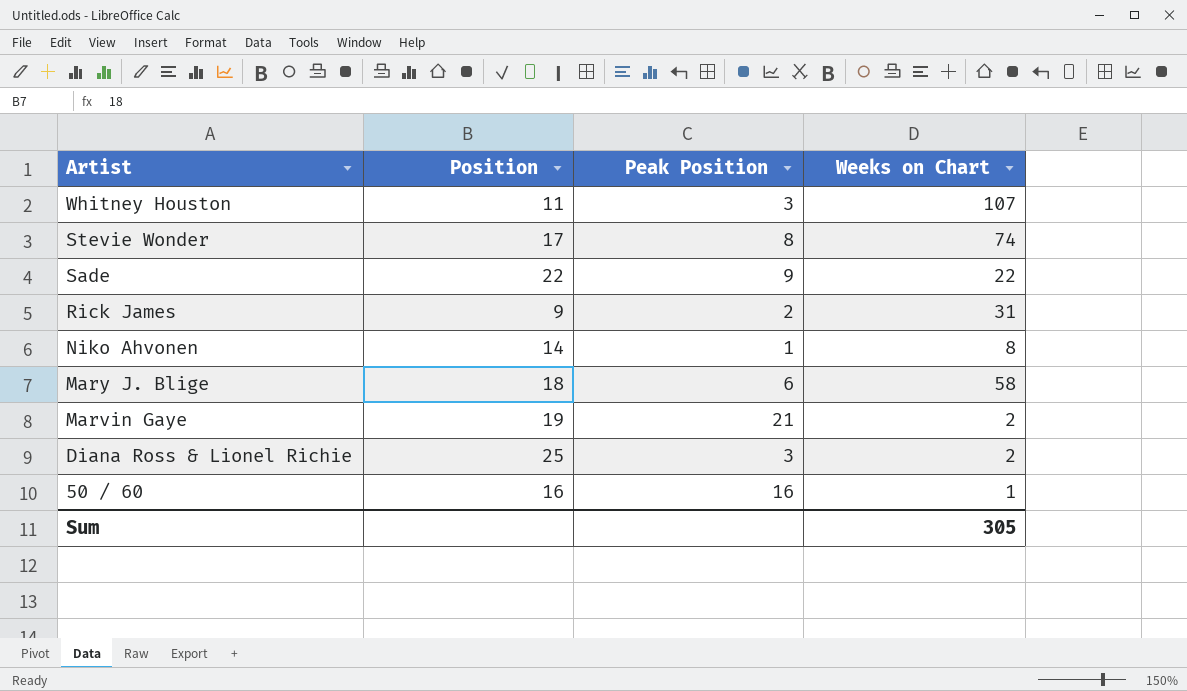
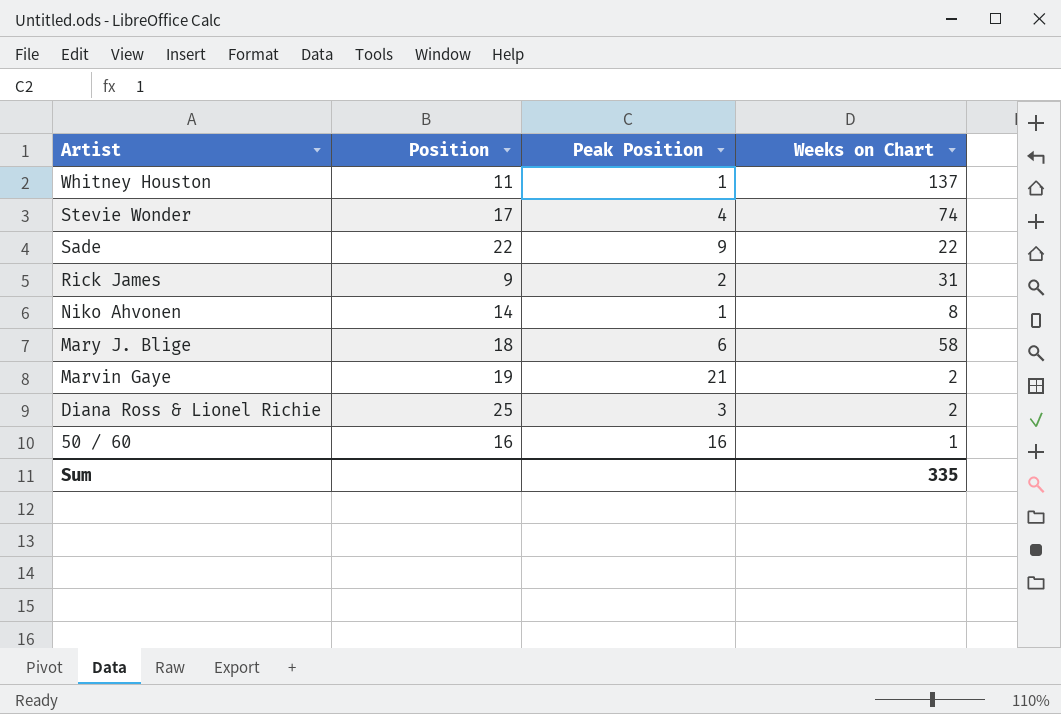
Whitney Houston | Peak Position: 3 -> 1
Whitney Houston | Weeks on Chart: 107 -> 137
Stevie Wonder | Peak Position: 8 -> 4
Sum | Weeks on Chart: 305 -> 335

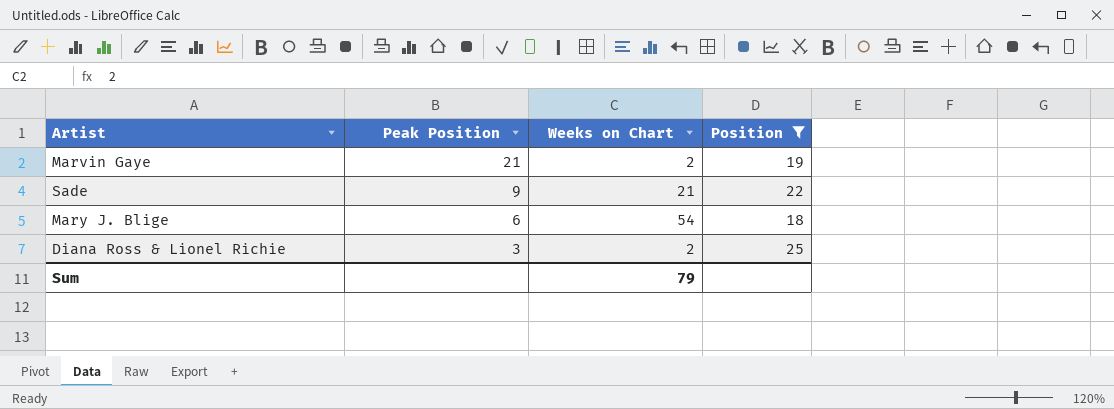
filter: none -> Position >= 18
row order: Artist descending -> Peak Position descending
column Position | position: 2 -> 4
Sade | Weeks on Chart: 22 -> 21
Mary J. Blige | Weeks on Chart: 58 -> 54
Sum | Weeks on Chart: 335 -> 79

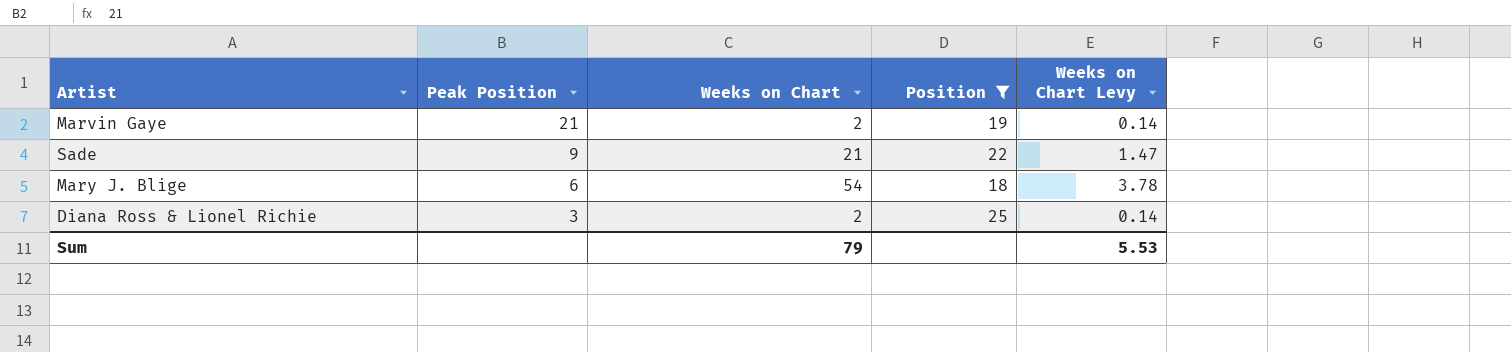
column Weeks on Chart Levy | formula: none -> [Weeks on Chart] * 0.07

